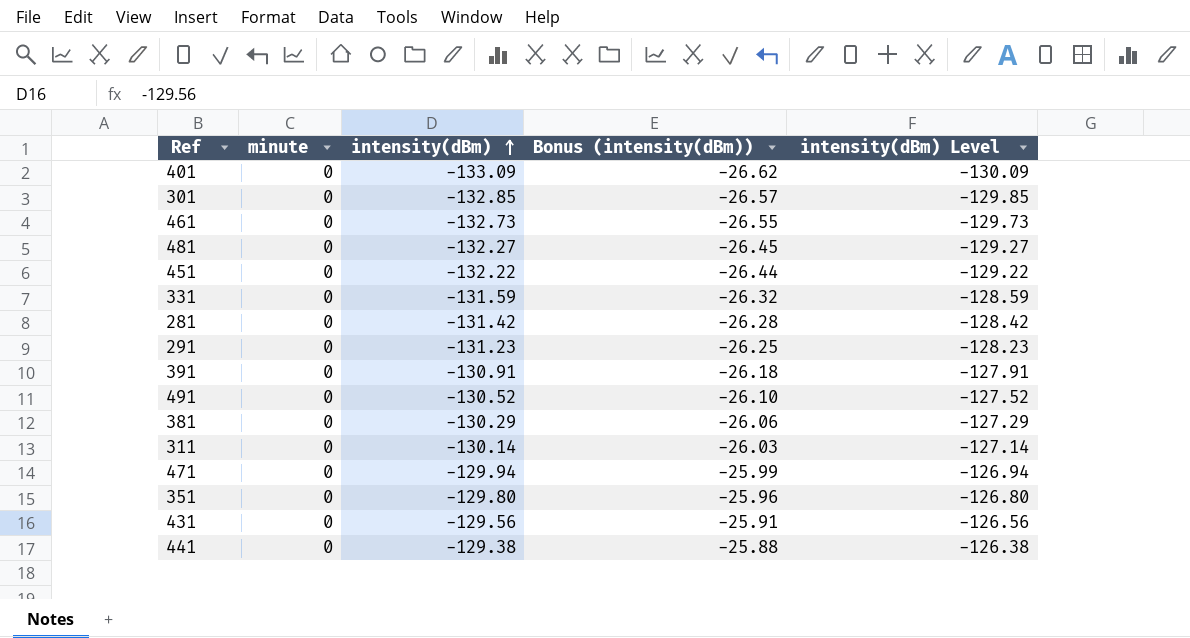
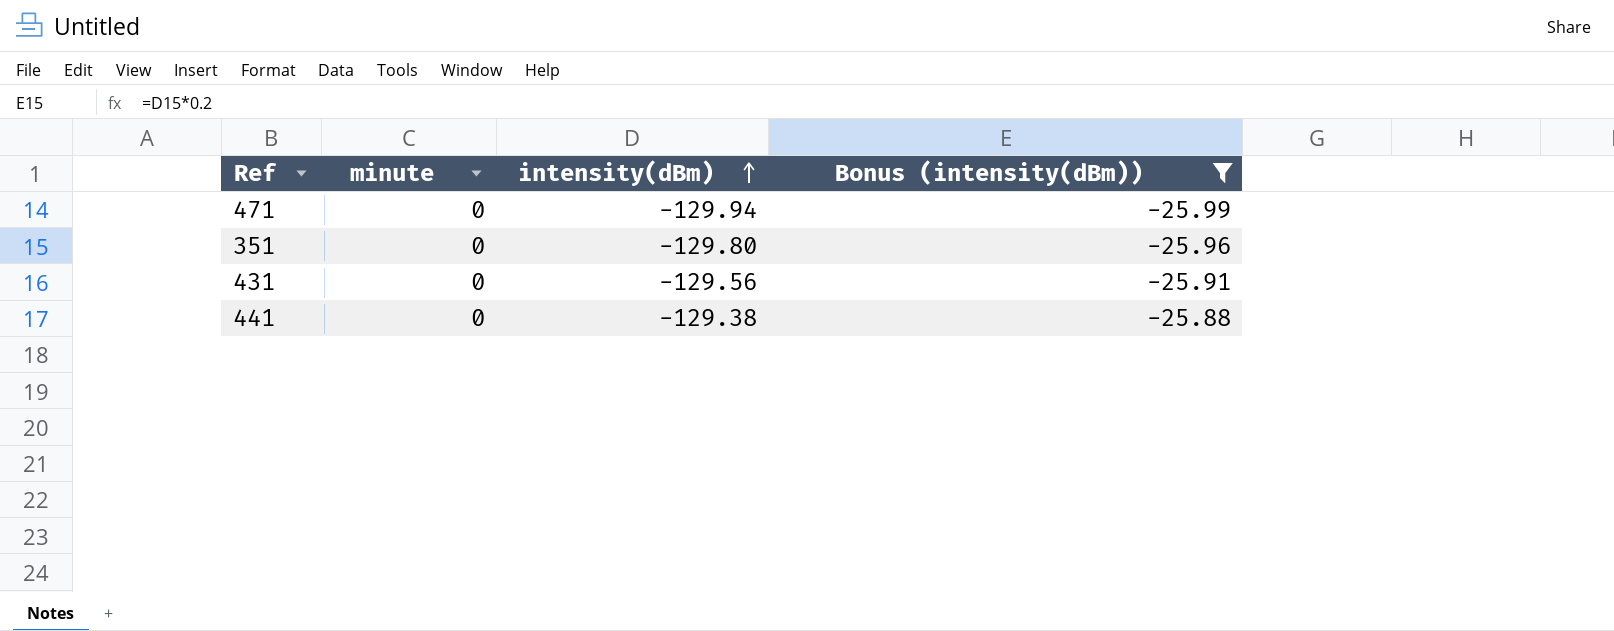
filter: none -> Bonus (intensity(dBm)) >= -25.99
column intensity(dBm) Level | formula: [intensity(dBm)] + 3 -> none

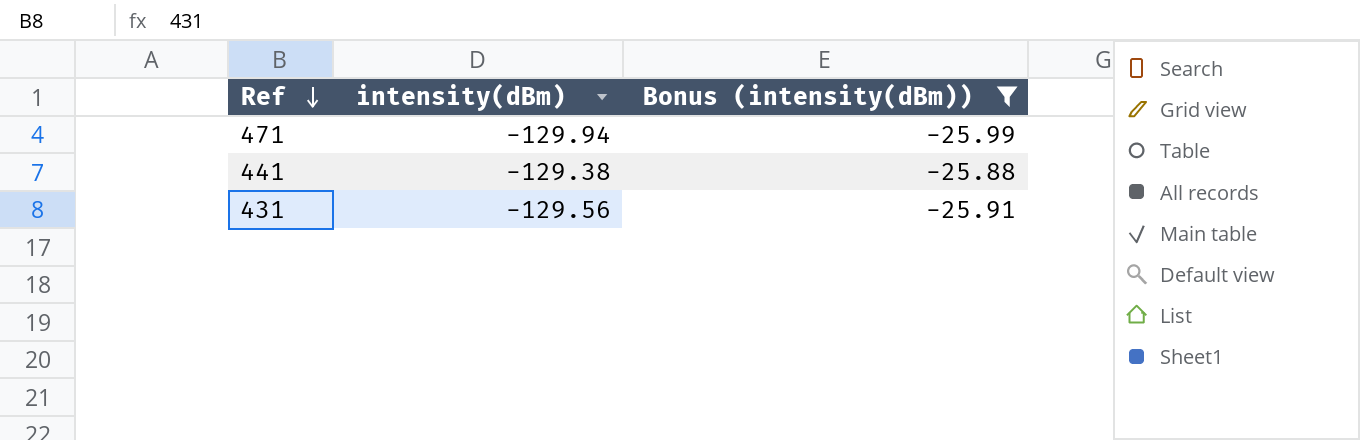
row order: intensity(dBm) ascending -> Ref descending
column minute | position: 2 -> none
row 351: 0 | -129.80 | -25.96 -> none

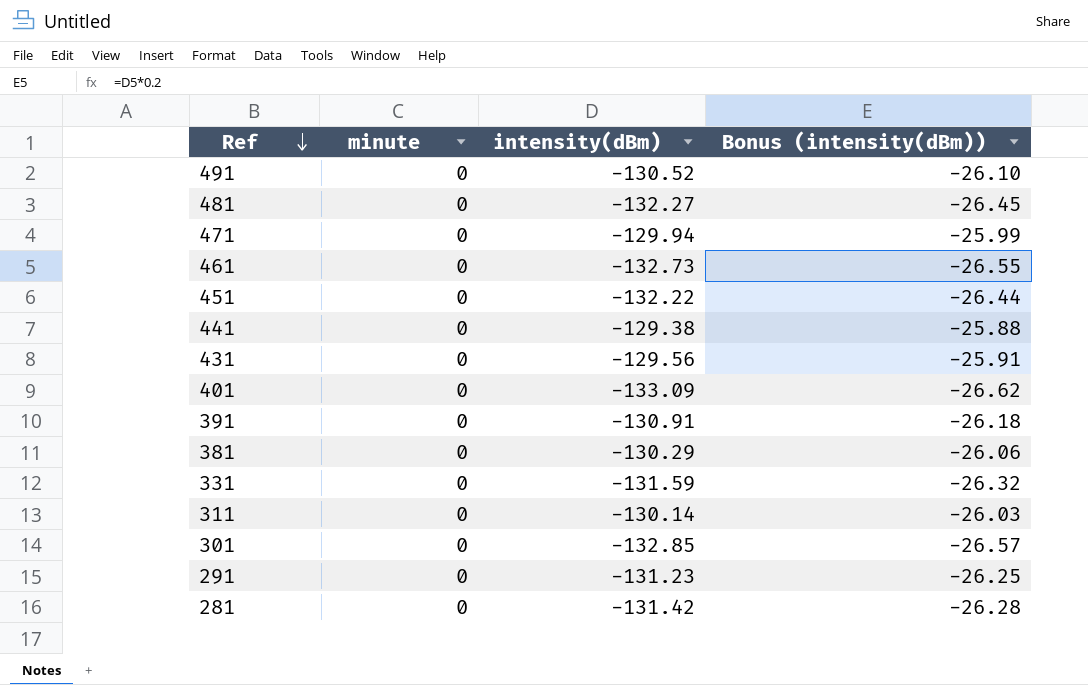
filter: Bonus (intensity(dBm)) >= -25.99 -> none
column minute | position: none -> 2

